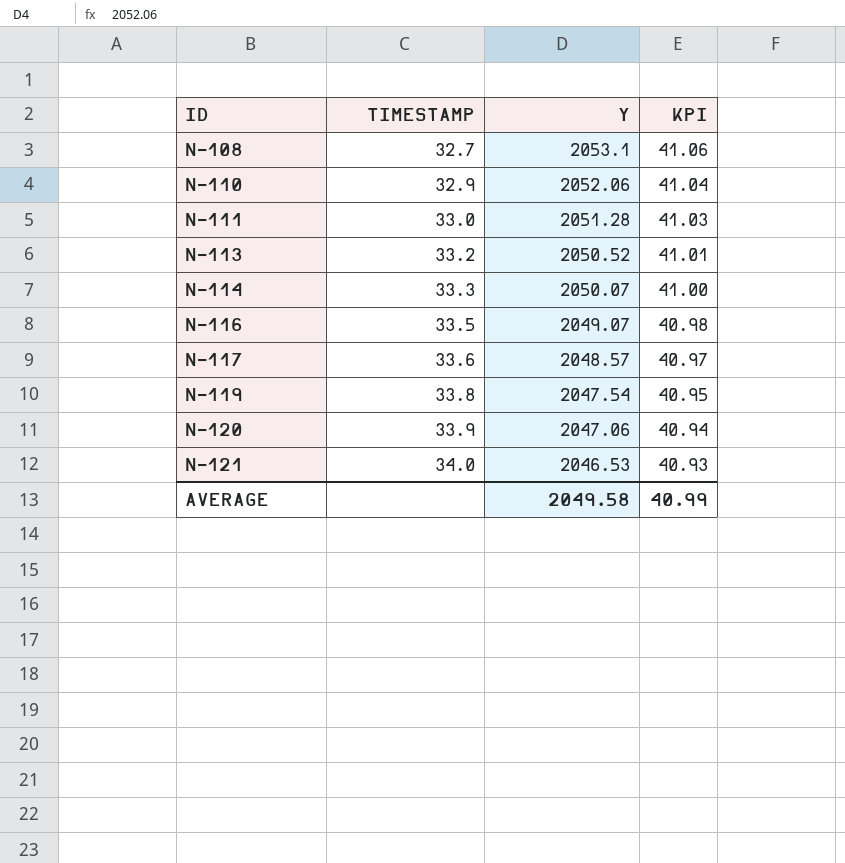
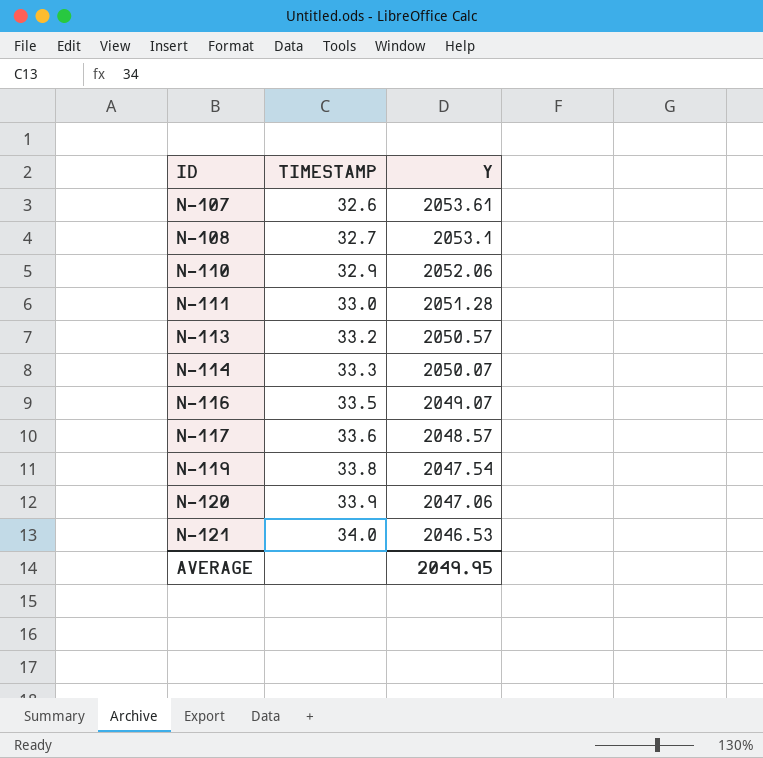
column KPI | formula: [Y] * 0.02 -> none
row N-107: none -> 32.6 | 2053.61
N-113 | Y: 2050.52 -> 2050.57
AVERAGE | Y: 2049.58 -> 2049.95

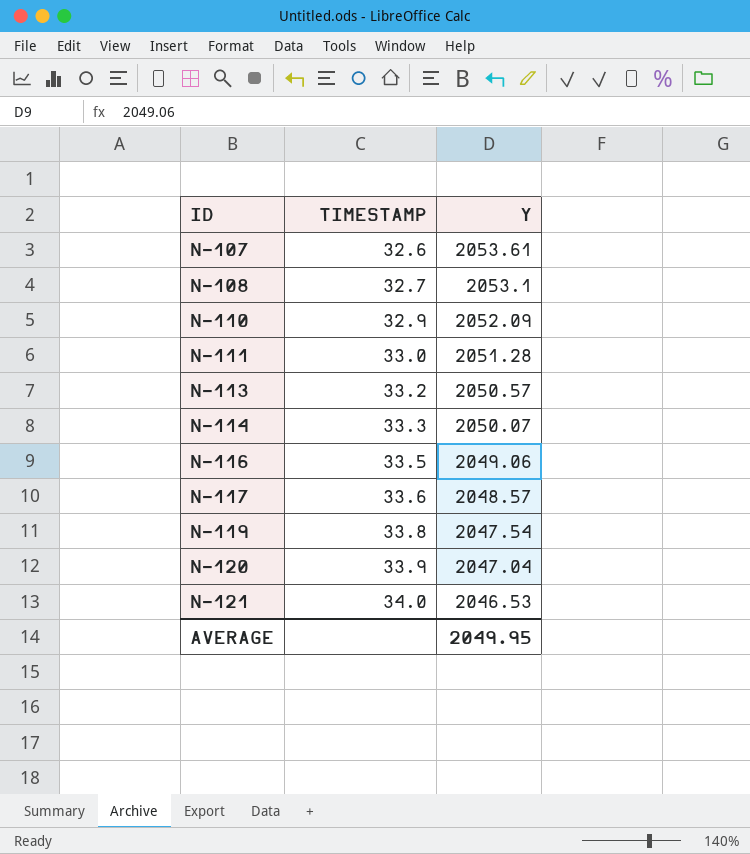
N-110 | Y: 2052.06 -> 2052.09
N-116 | Y: 2049.07 -> 2049.06
N-120 | Y: 2047.06 -> 2047.04

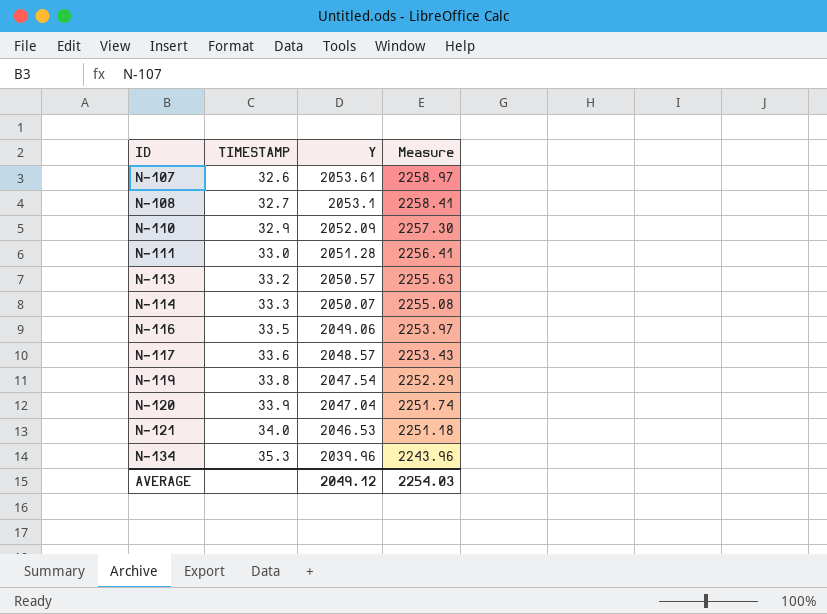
column Measure | formula: none -> [Y] * 1.1
row N-134: none -> 35.3 | 2039.96 | 2243.96
AVERAGE | Y: 2049.95 -> 2049.12

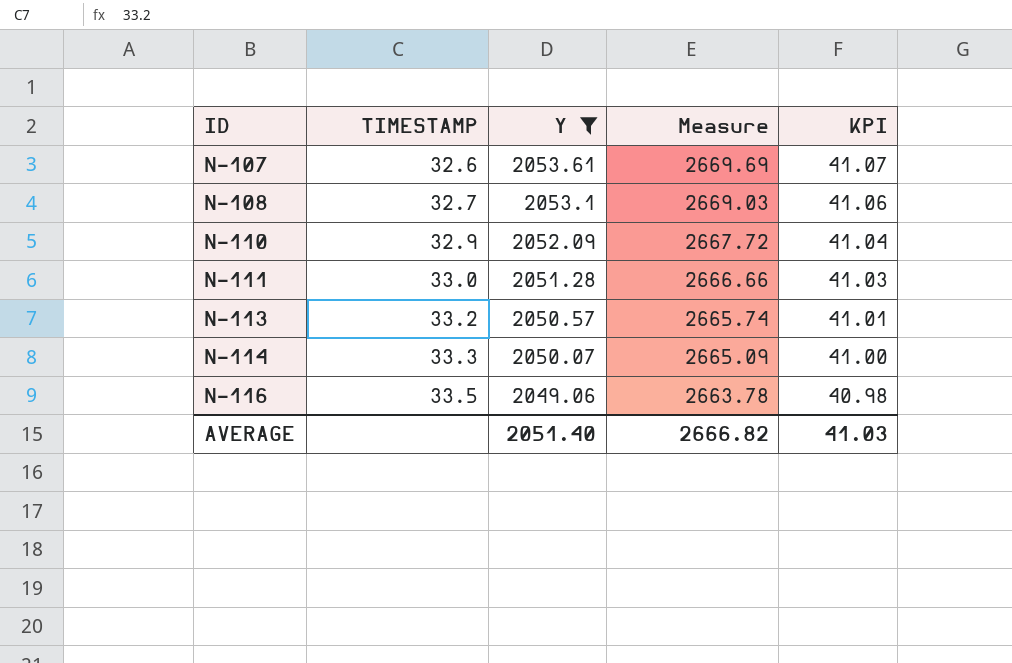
filter: none -> Y >= 2049.06
column Measure | formula: [Y] * 1.1 -> [Y] * 1.3
column KPI | formula: none -> [Y] * 0.02
AVERAGE | Y: 2049.12 -> 2051.40
AVERAGE | Measure: 2254.03 -> 2666.82

